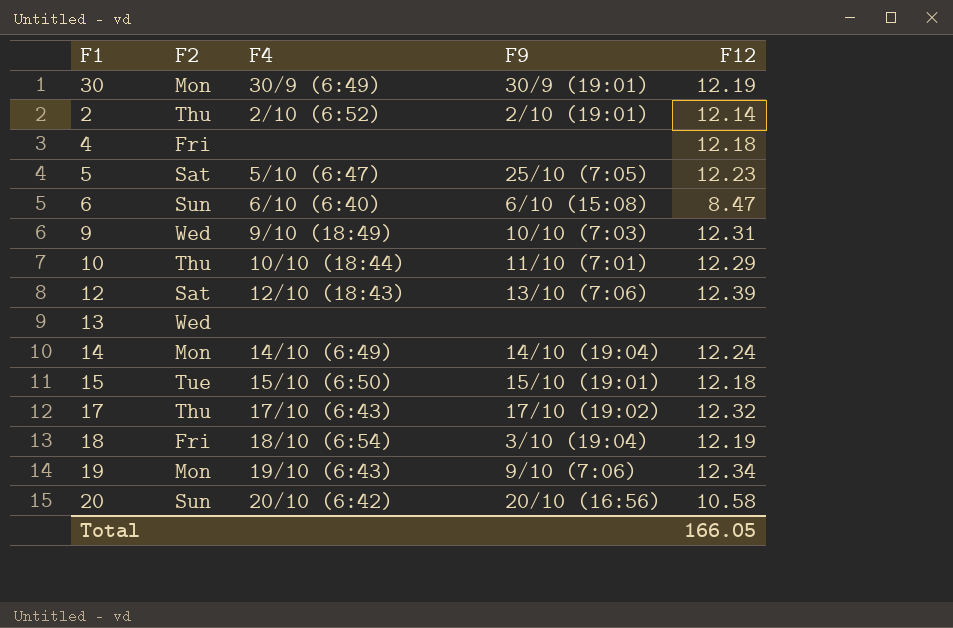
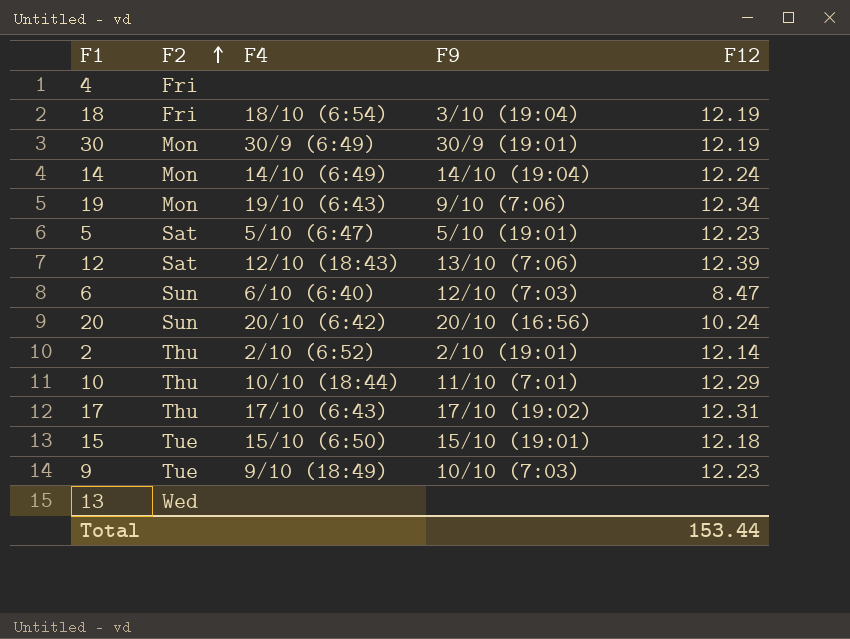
row order: none -> F2 ascending
4 | F12: 12.18 -> none
5 | F9: 25/10 (7:05) -> 5/10 (19:01)
6 | F9: 6/10 (15:08) -> 12/10 (7:03)
20 | F12: 10.58 -> 10.24
17 | F12: 12.32 -> 12.31
9 | F2: Wed -> Tue
9 | F12: 12.31 -> 12.23
Total | F12: 166.05 -> 153.44

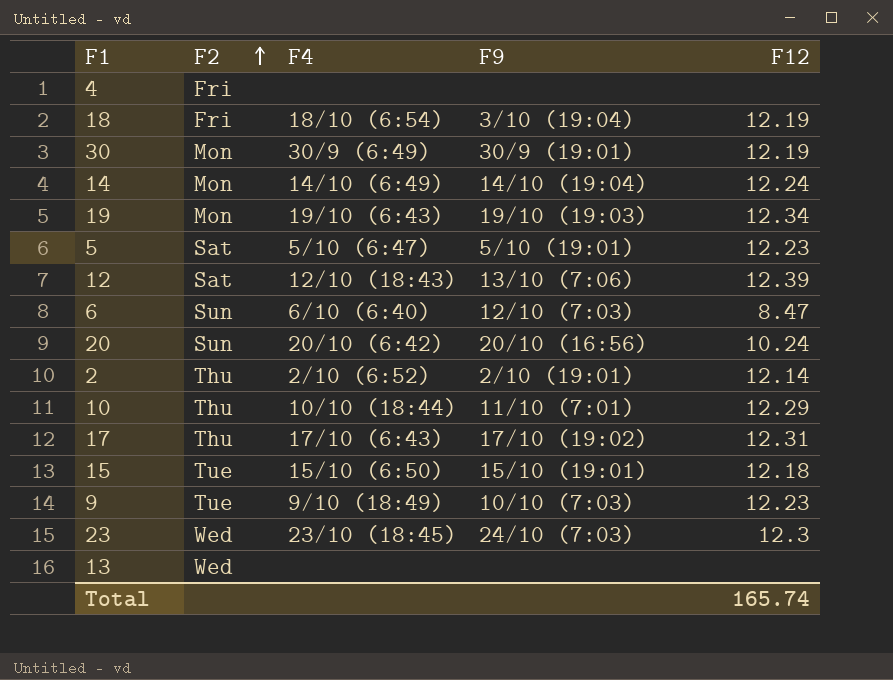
19 | F9: 9/10 (7:06) -> 19/10 (19:03)
row 23: none -> Wed | 23/10 (18:45) | 24/10 (7:03) | 12.3
Total | F12: 153.44 -> 165.74

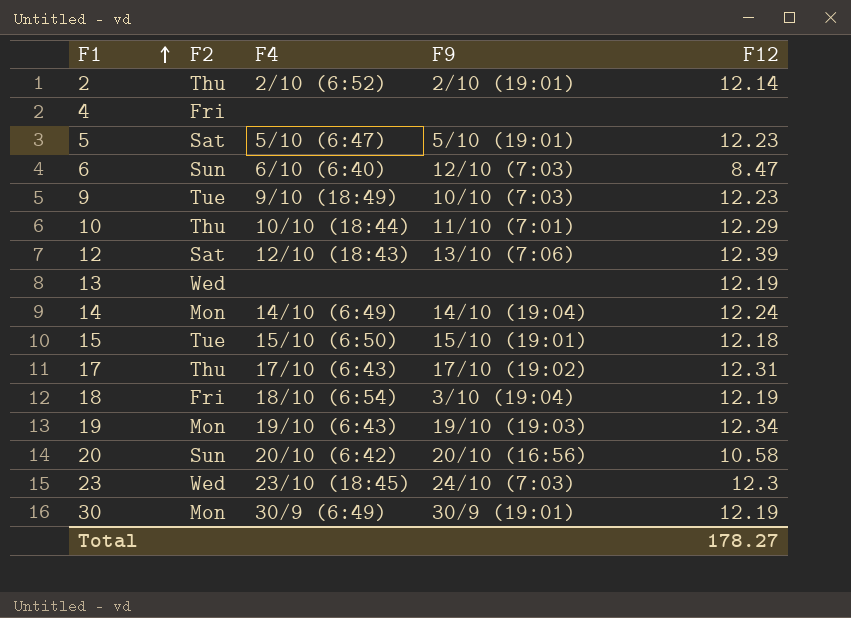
row order: F2 ascending -> F1 ascending
13 | F12: none -> 12.19
20 | F12: 10.24 -> 10.58
Total | F12: 165.74 -> 178.27

